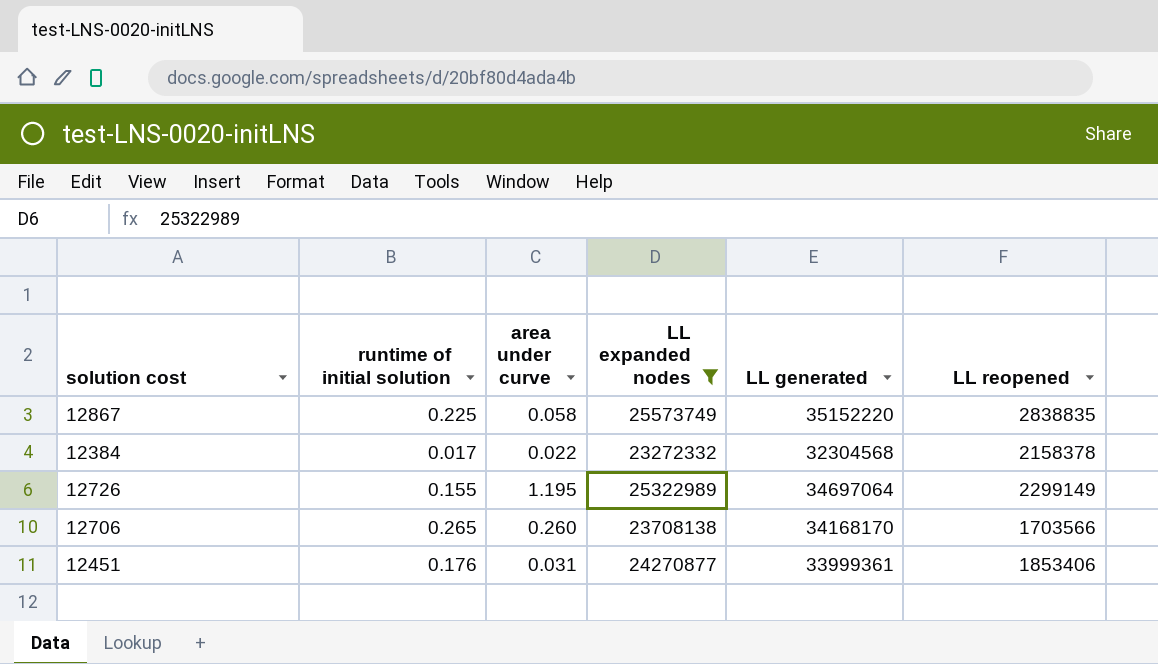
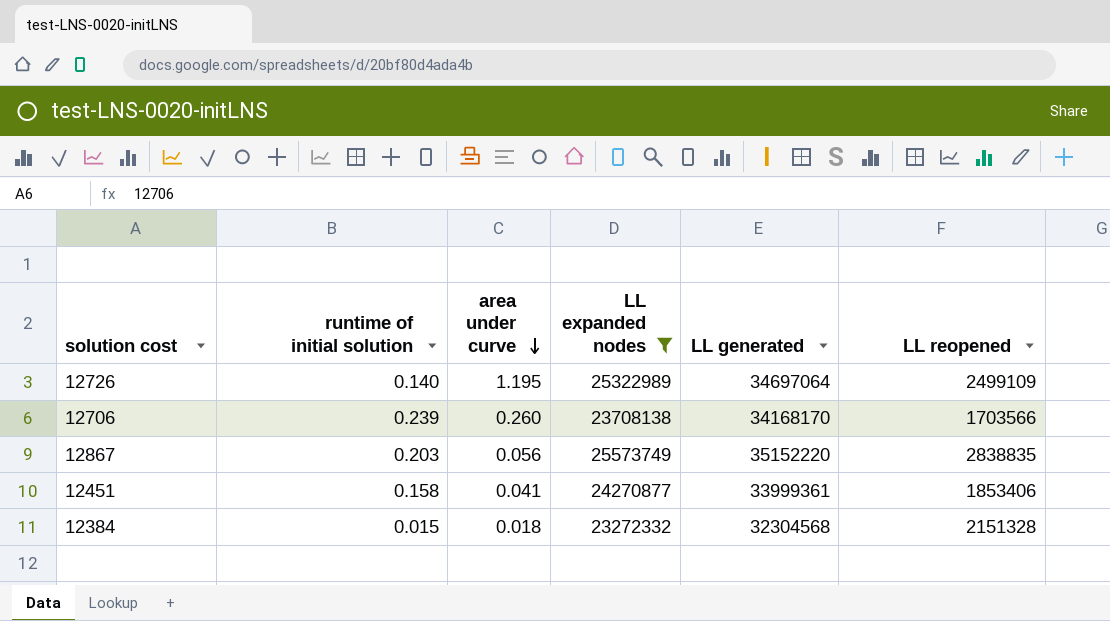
row order: none -> area under curve descending
12726 | runtime of initial solution: 0.155 -> 0.140
12726 | LL reopened: 2299149 -> 2499109
12706 | runtime of initial solution: 0.265 -> 0.239
12867 | runtime of initial solution: 0.225 -> 0.203
12867 | area under curve: 0.058 -> 0.056
12451 | runtime of initial solution: 0.176 -> 0.158
12451 | area under curve: 0.031 -> 0.041
12384 | runtime of initial solution: 0.017 -> 0.015
12384 | area under curve: 0.022 -> 0.018
12384 | LL reopened: 2158378 -> 2151328

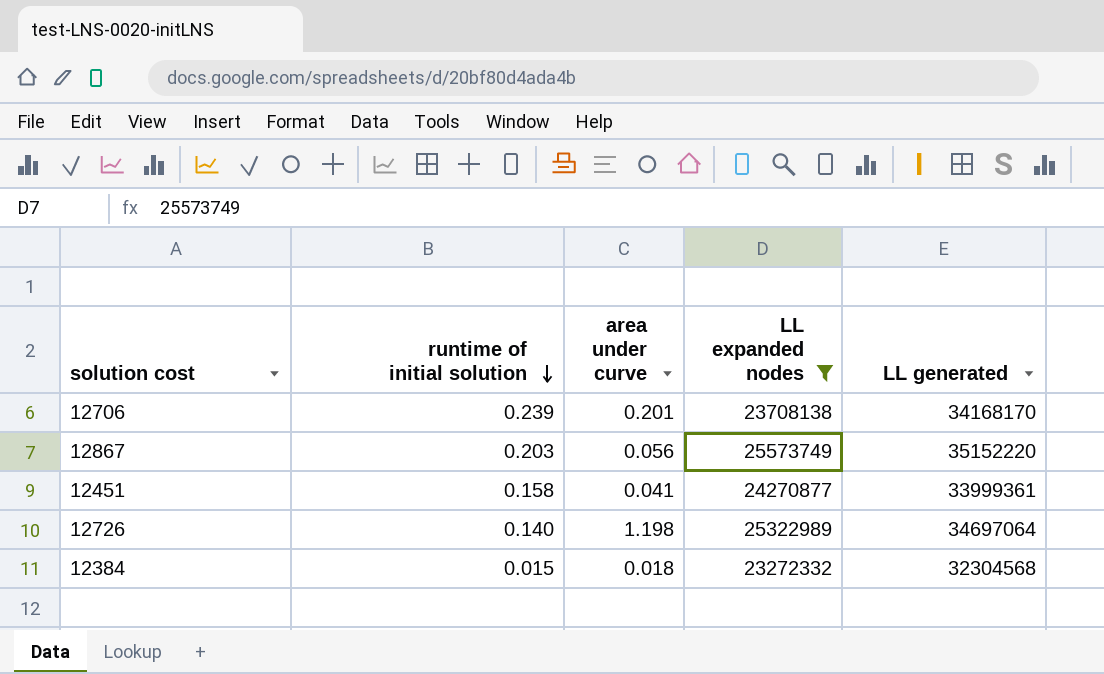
row order: area under curve descending -> runtime of initial solution descending
column LL reopened | position: 6 -> none
12706 | area under curve: 0.260 -> 0.201
12726 | area under curve: 1.195 -> 1.198

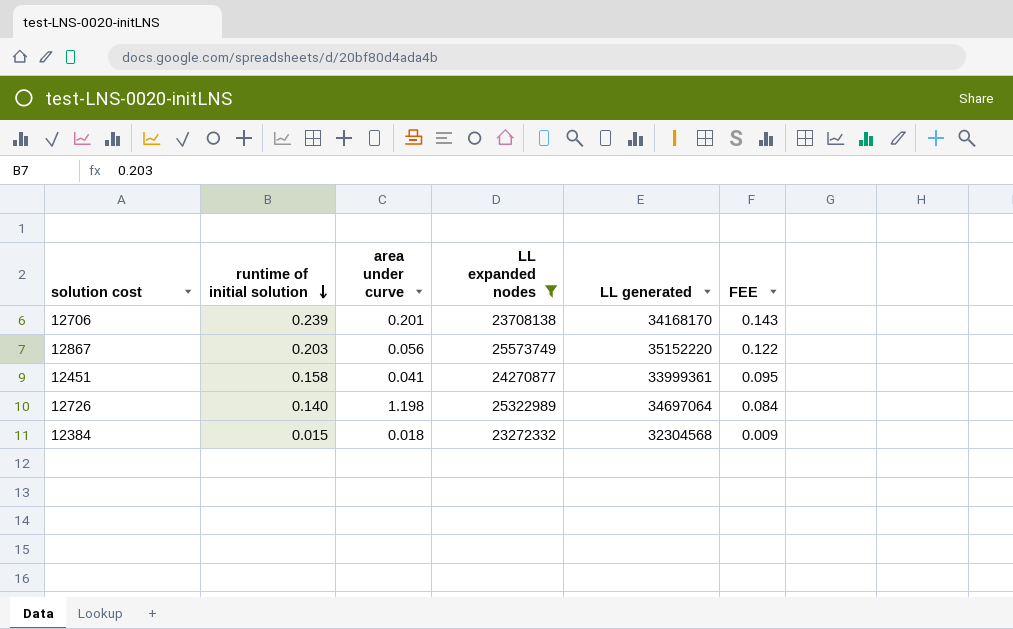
column FEE | formula: none -> [runtime of initial solution] * 0.6

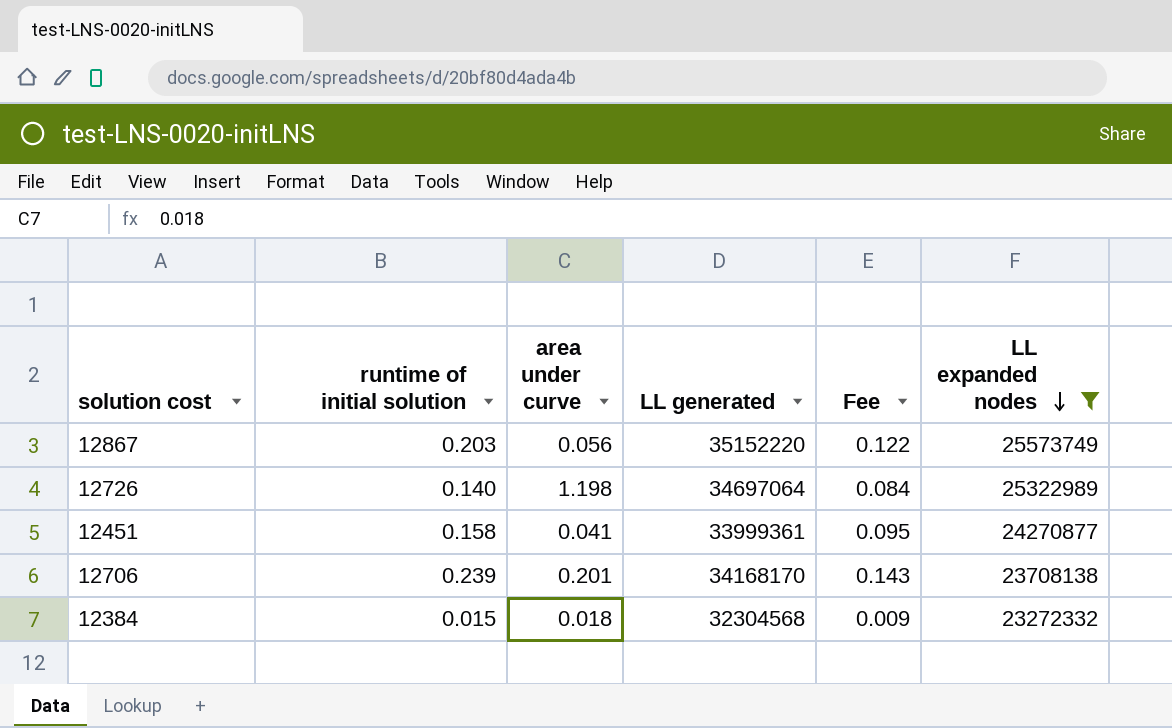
row order: runtime of initial solution descending -> LL expanded nodes descending
column name: FEE -> Fee
column LL expanded nodes | position: 4 -> 6

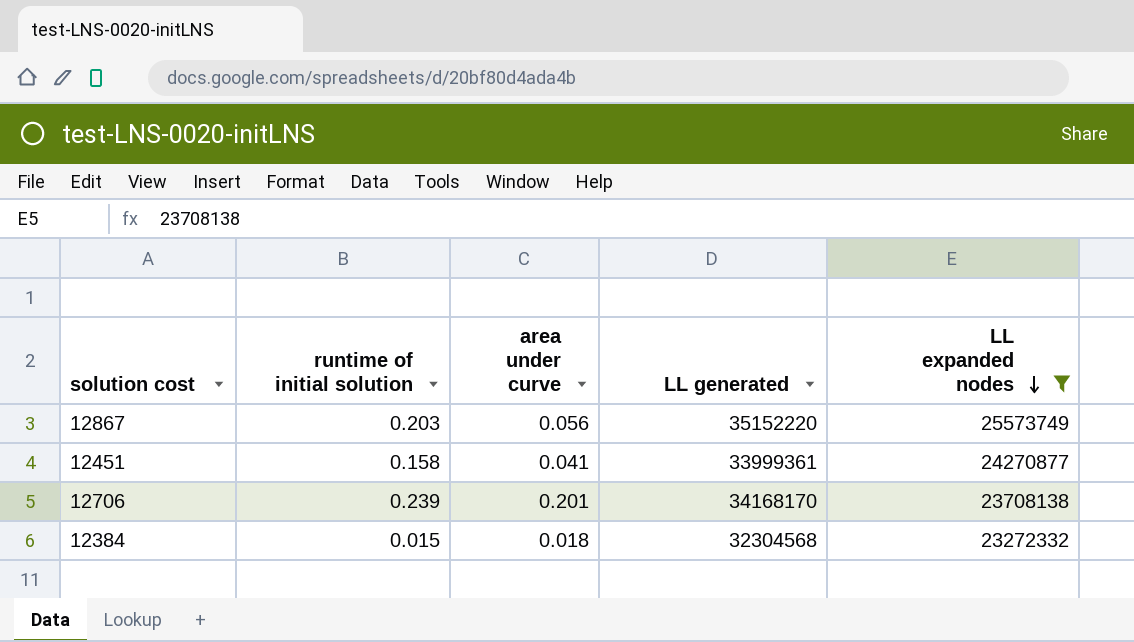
column Fee | formula: [runtime of initial solution] * 0.6 -> none
row 12726: 0.140 | 1.198 | 34697064 | 0.084 | 25322989 -> none

